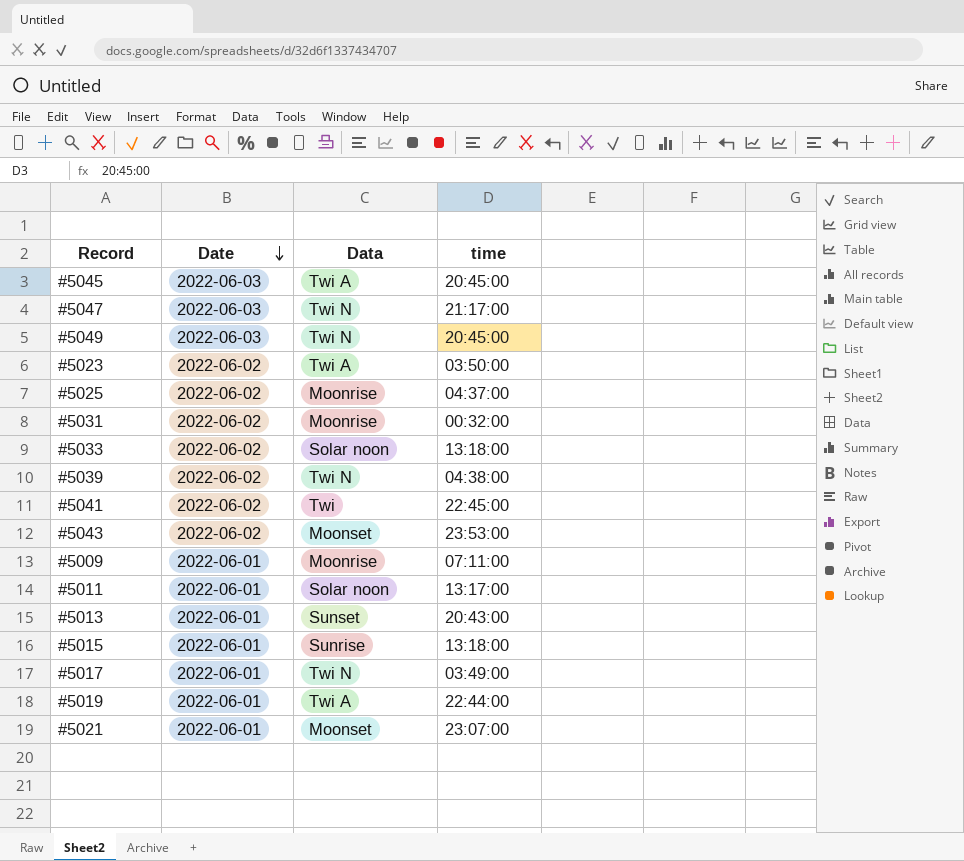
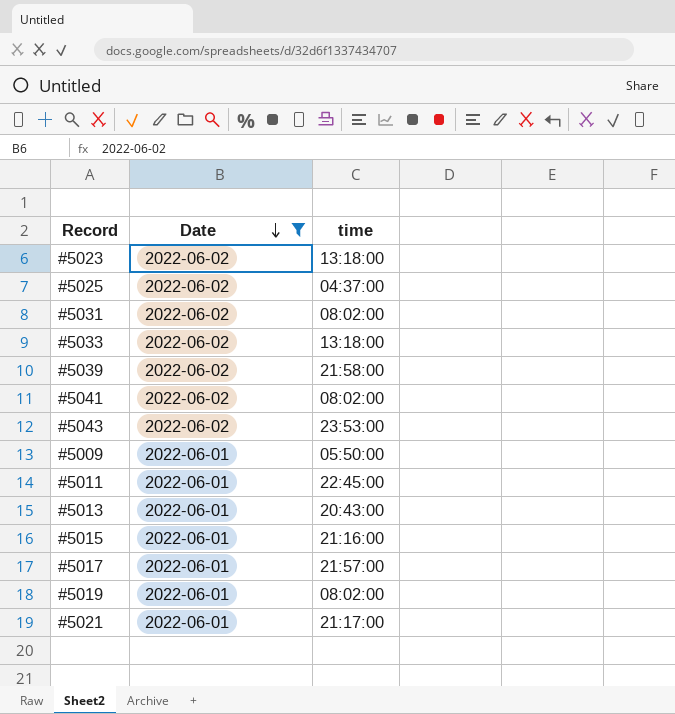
filter: none -> Date != 2022-06-03
column Data | position: 3 -> none
#5023 | time: 03:50:00 -> 13:18:00
#5031 | time: 00:32:00 -> 08:02:00
#5039 | time: 04:38:00 -> 21:58:00
#5041 | time: 22:45:00 -> 08:02:00
#5009 | time: 07:11:00 -> 05:50:00
#5011 | time: 13:17:00 -> 22:45:00
#5015 | time: 13:18:00 -> 21:16:00
#5017 | time: 03:49:00 -> 21:57:00
#5019 | time: 22:44:00 -> 08:02:00
#5021 | time: 23:07:00 -> 21:17:00

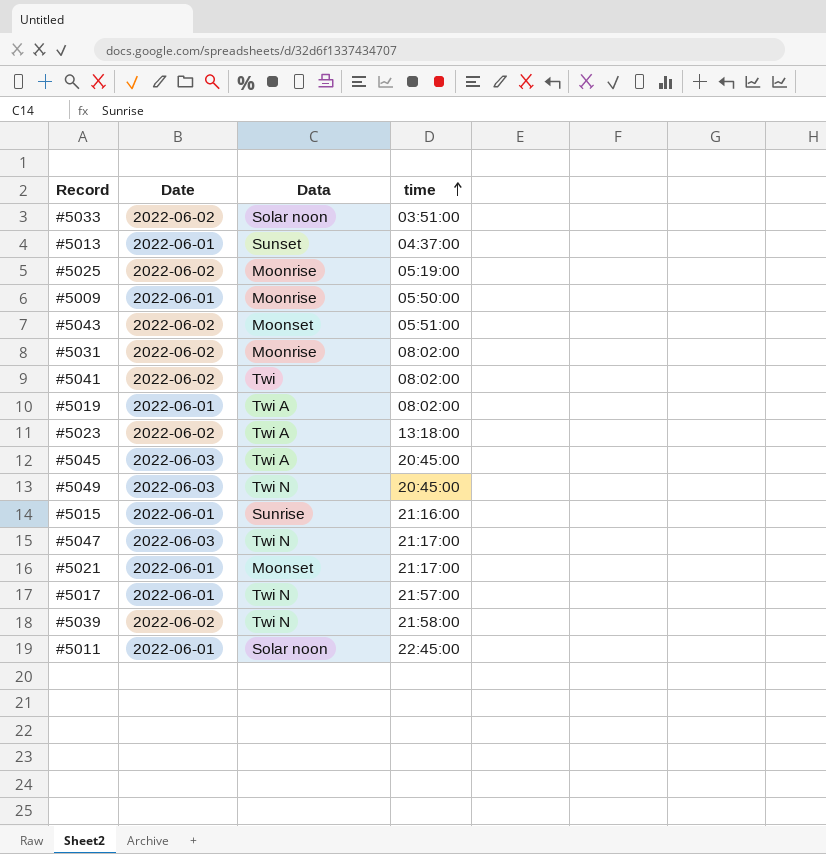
filter: Date != 2022-06-03 -> none
row order: Date descending -> time ascending
column Data | position: none -> 3
#5033 | time: 13:18:00 -> 03:51:00
#5013 | time: 20:43:00 -> 04:37:00
#5025 | time: 04:37:00 -> 05:19:00
#5043 | time: 23:53:00 -> 05:51:00

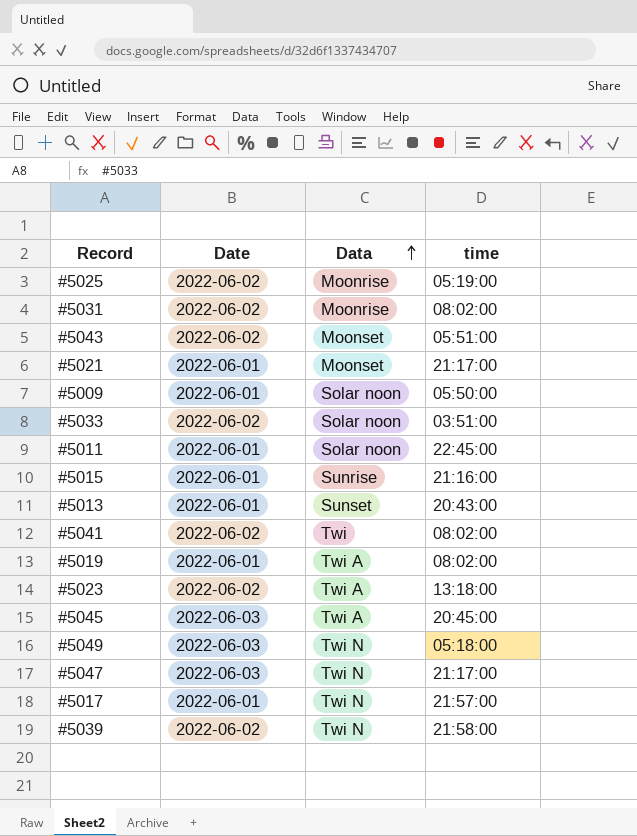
row order: time ascending -> Data ascending
#5009 | Data: Moonrise -> Solar noon
#5013 | time: 04:37:00 -> 20:43:00
#5049 | time: 20:45:00 -> 05:18:00

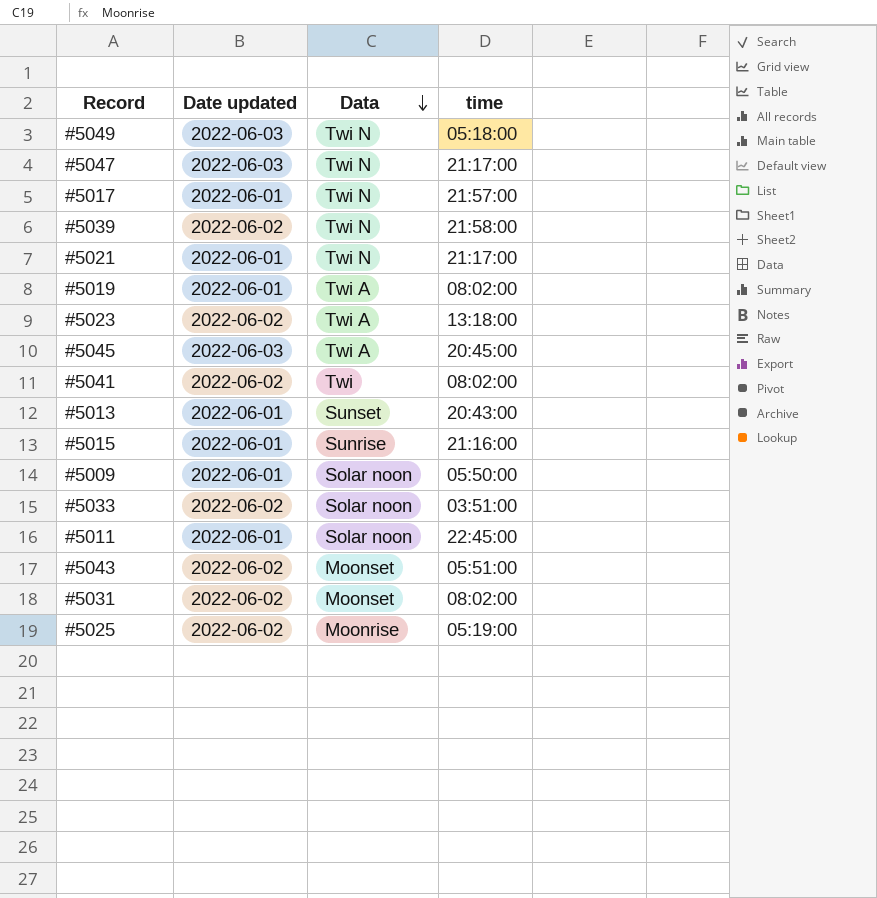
row order: Data ascending -> Data descending
column name: Date -> Date updated
#5021 | Data: Moonset -> Twi N
#5031 | Data: Moonrise -> Moonset

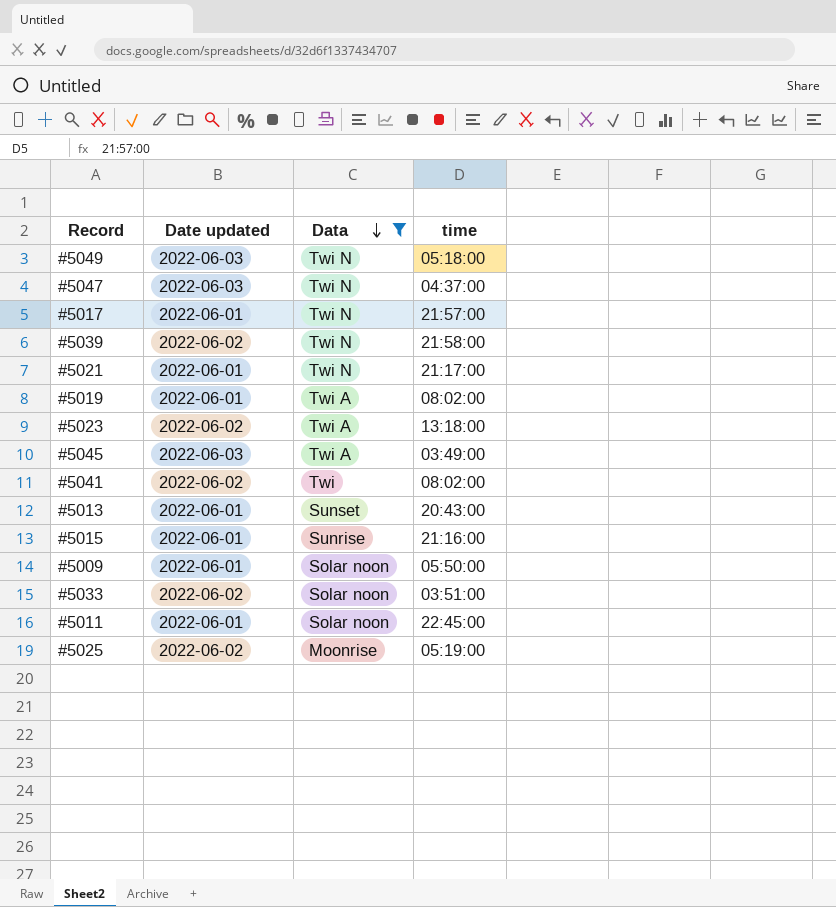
filter: none -> Data != Moonset
#5047 | time: 21:17:00 -> 04:37:00
#5045 | time: 20:45:00 -> 03:49:00

